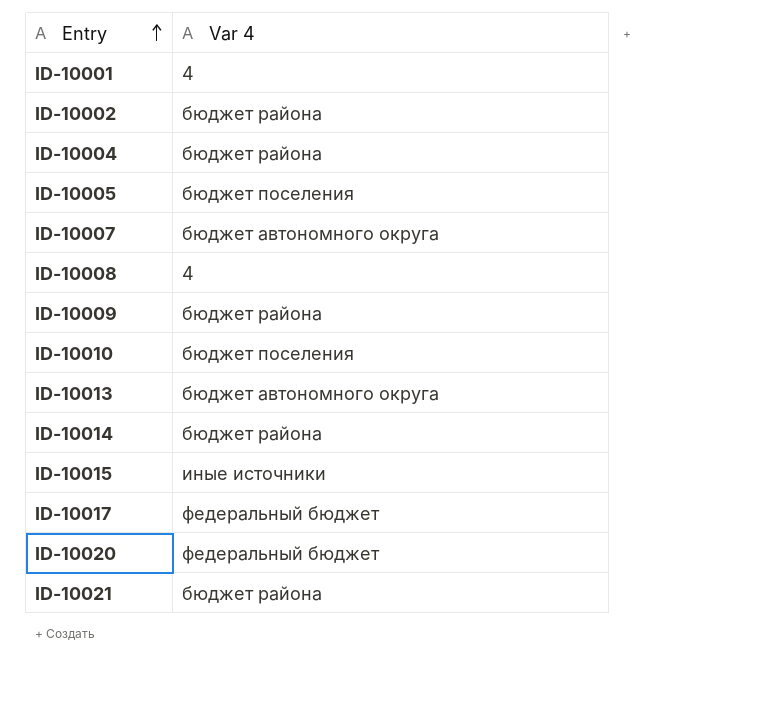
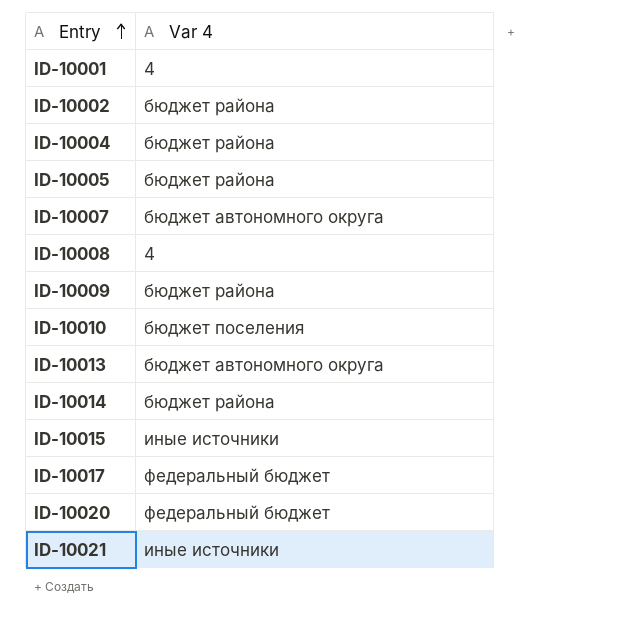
ID-10005 | Var 4: бюджет поселения -> бюджет района
ID-10021 | Var 4: бюджет района -> иные источники

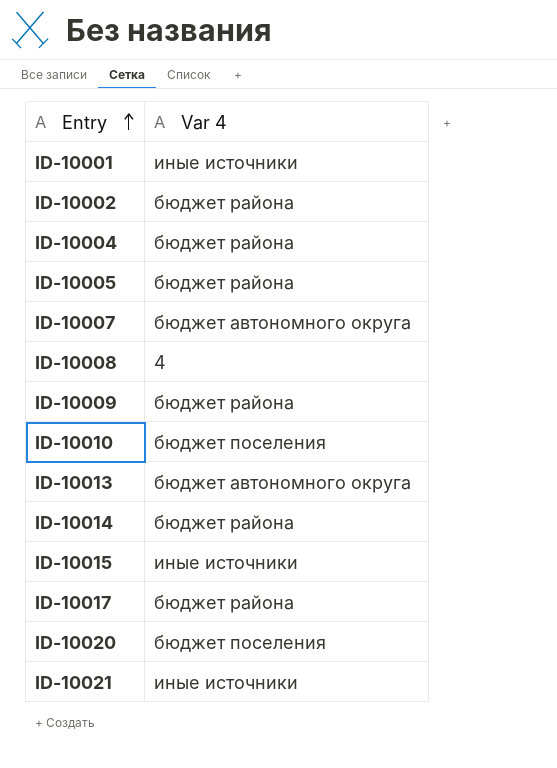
ID-10001 | Var 4: 4 -> иные источники
ID-10017 | Var 4: федеральный бюджет -> бюджет района
ID-10020 | Var 4: федеральный бюджет -> бюджет поселения

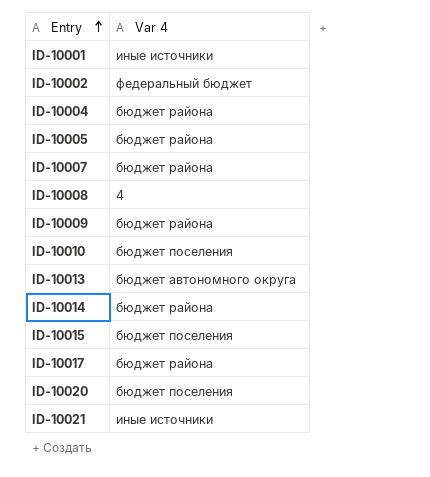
ID-10002 | Var 4: бюджет района -> федеральный бюджет
ID-10007 | Var 4: бюджет автономного округа -> бюджет района
ID-10015 | Var 4: иные источники -> бюджет поселения

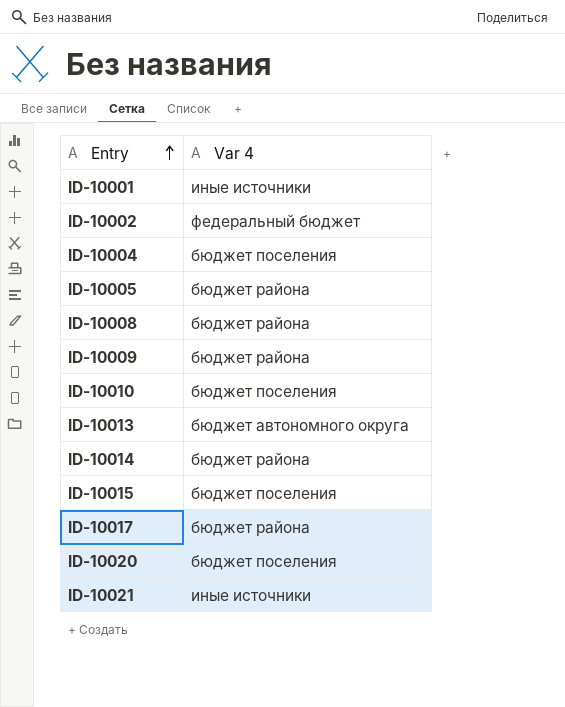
row ID-10007: бюджет района -> none
ID-10004 | Var 4: бюджет района -> бюджет поселения
ID-10008 | Var 4: 4 -> бюджет района

